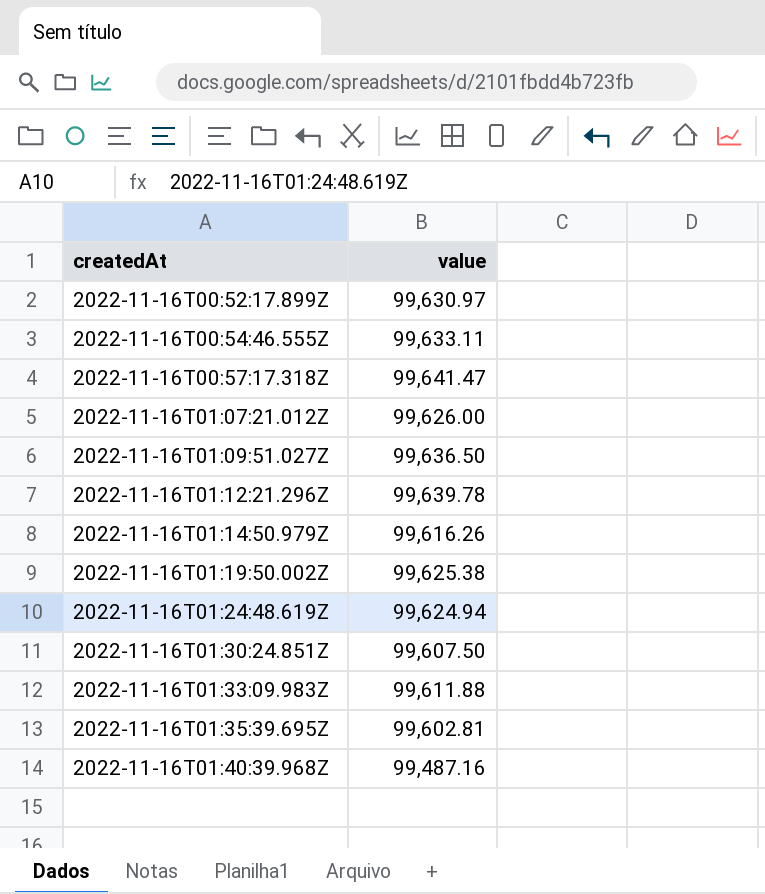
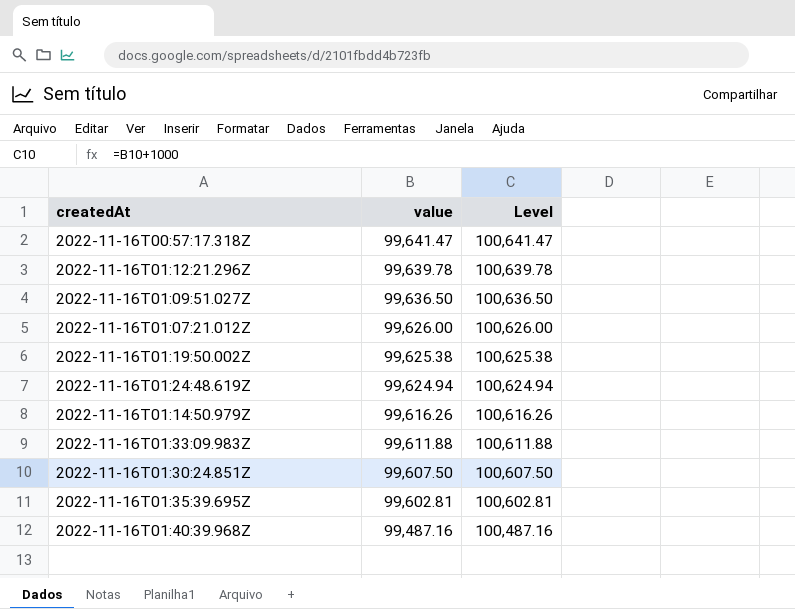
row order: createdAt ascending -> value descending
column Level | formula: none -> [value] + 1000
row 2022-11-16T00:52:17.899Z: 99,630.97 -> none
row 2022-11-16T00:54:46.555Z: 99,633.11 -> none

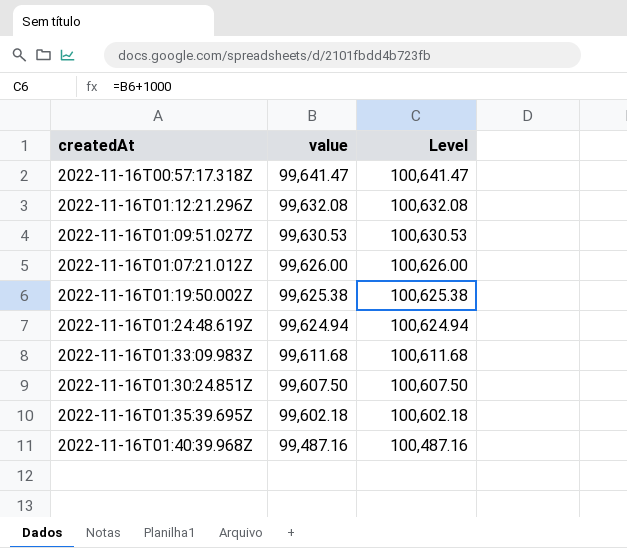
row 2022-11-16T01:14:50.979Z: 99,616.26 | 100,616.26 -> none
2022-11-16T01:12:21.296Z | value: 99,639.78 -> 99,632.08
2022-11-16T01:12:21.296Z | Level: 100,639.78 -> 100,632.08
2022-11-16T01:09:51.027Z | value: 99,636.50 -> 99,630.53
2022-11-16T01:09:51.027Z | Level: 100,636.50 -> 100,630.53
2022-11-16T01:33:09.983Z | value: 99,611.88 -> 99,611.68
2022-11-16T01:33:09.983Z | Level: 100,611.88 -> 100,611.68
2022-11-16T01:35:39.695Z | value: 99,602.81 -> 99,602.18
2022-11-16T01:35:39.695Z | Level: 100,602.81 -> 100,602.18

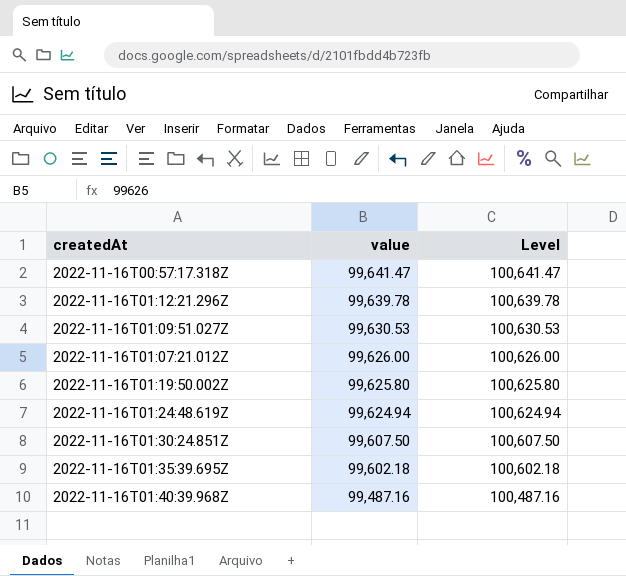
row 2022-11-16T01:33:09.983Z: 99,611.68 | 100,611.68 -> none
2022-11-16T01:12:21.296Z | value: 99,632.08 -> 99,639.78
2022-11-16T01:12:21.296Z | Level: 100,632.08 -> 100,639.78
2022-11-16T01:19:50.002Z | value: 99,625.38 -> 99,625.80
2022-11-16T01:19:50.002Z | Level: 100,625.38 -> 100,625.80

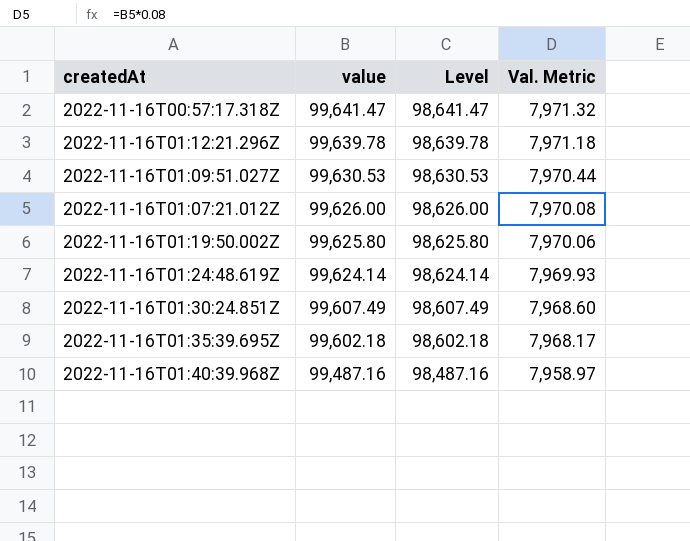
column Level | formula: [value] + 1000 -> [value] - 1000
column Val. Metric | formula: none -> [value] * 0.08
2022-11-16T01:24:48.619Z | value: 99,624.94 -> 99,624.14
2022-11-16T01:30:24.851Z | value: 99,607.50 -> 99,607.49

